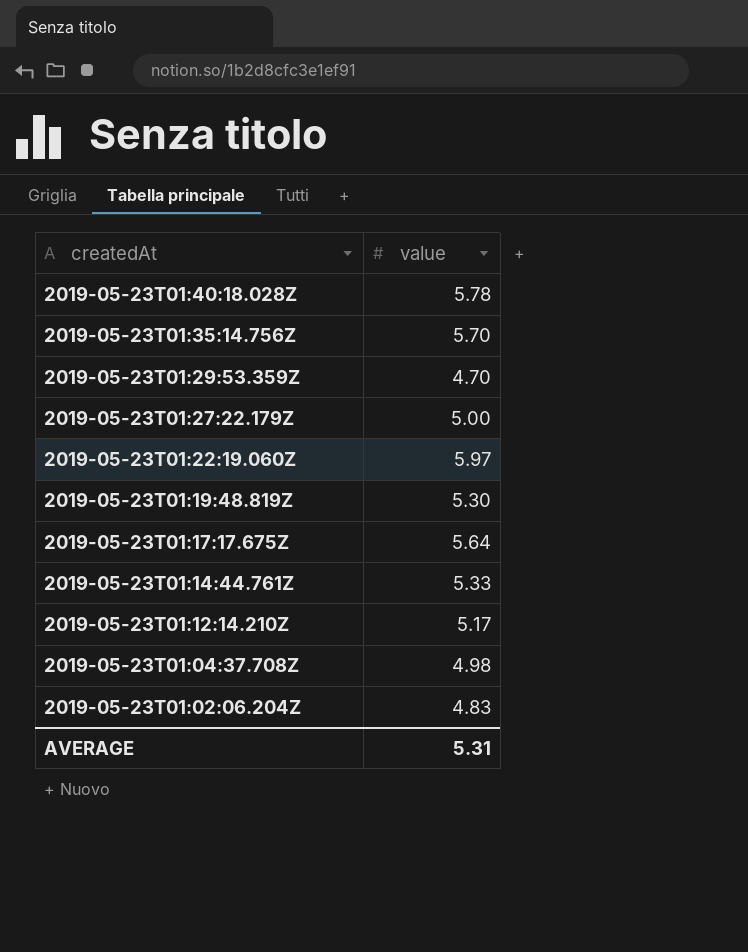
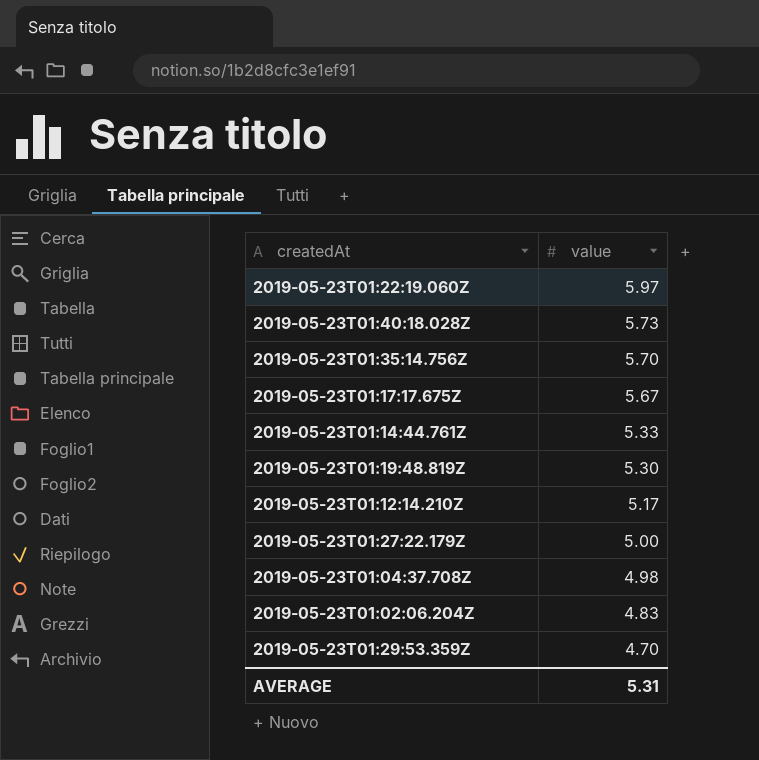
row order: createdAt descending -> value descending
2019-05-23T01:40:18.028Z | value: 5.78 -> 5.73
2019-05-23T01:17:17.675Z | value: 5.64 -> 5.67

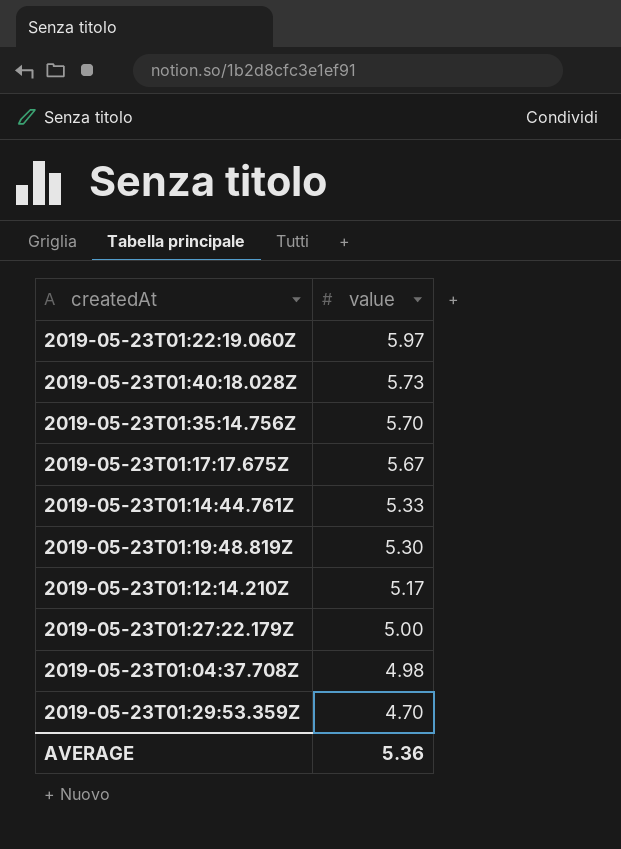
row 2019-05-23T01:02:06.204Z: 4.83 -> none
AVERAGE | value: 5.31 -> 5.36

